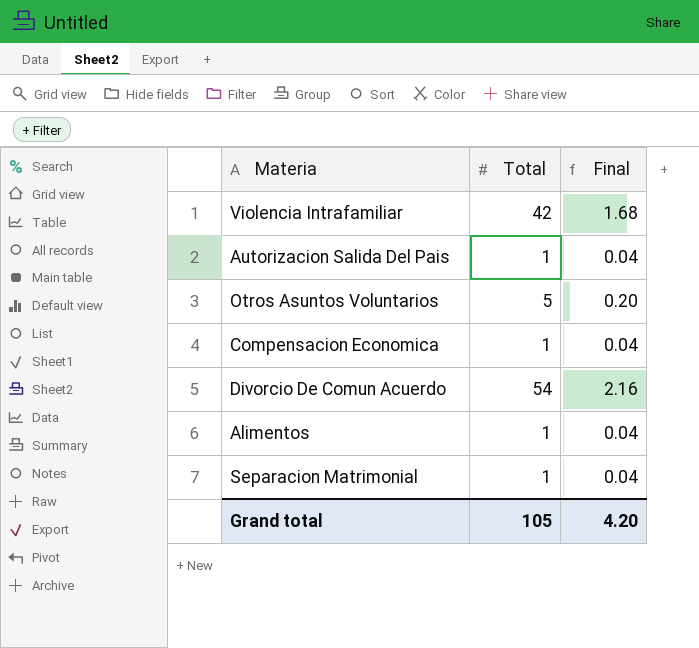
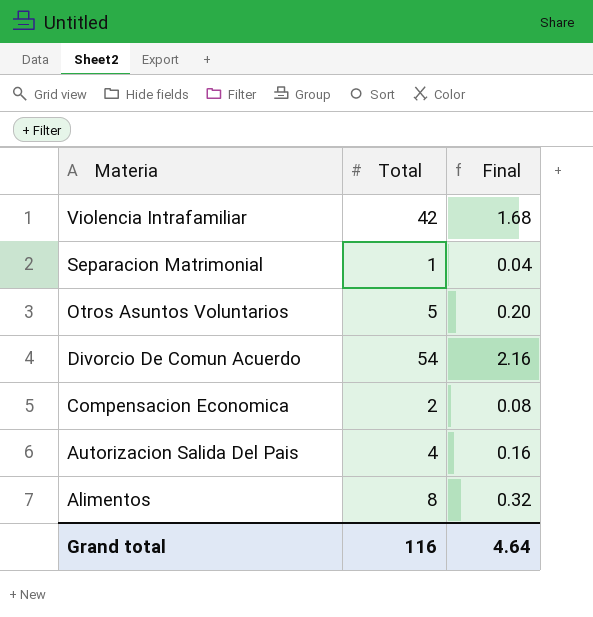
row order: none -> Materia descending
Compensacion Economica | Total: 1 -> 2
Compensacion Economica | Final: 0.04 -> 0.08
Autorizacion Salida Del Pais | Total: 1 -> 4
Autorizacion Salida Del Pais | Final: 0.04 -> 0.16
Alimentos | Total: 1 -> 8
Alimentos | Final: 0.04 -> 0.32
Grand total | Total: 105 -> 116
Grand total | Final: 4.20 -> 4.64

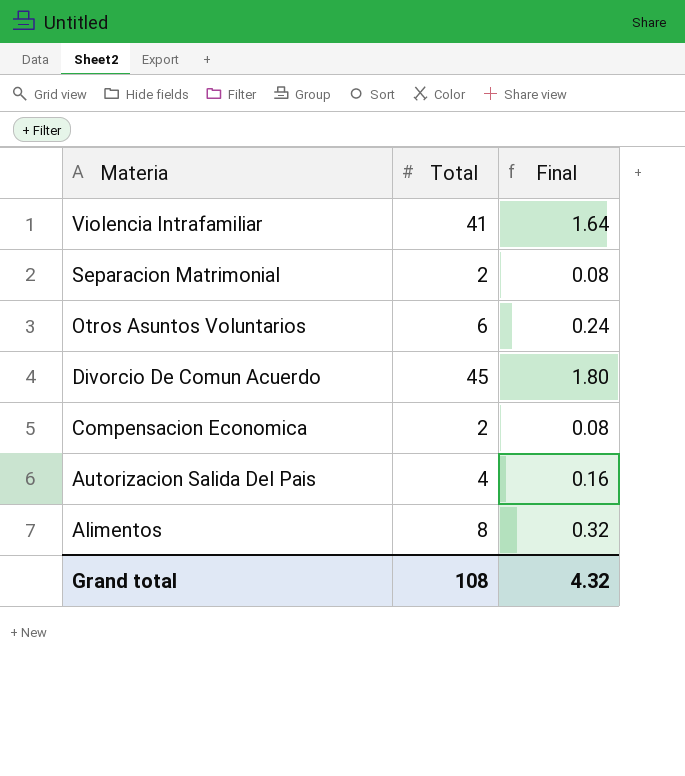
Violencia Intrafamiliar | Total: 42 -> 41
Violencia Intrafamiliar | Final: 1.68 -> 1.64
Separacion Matrimonial | Total: 1 -> 2
Separacion Matrimonial | Final: 0.04 -> 0.08
Otros Asuntos Voluntarios | Total: 5 -> 6
Otros Asuntos Voluntarios | Final: 0.20 -> 0.24
Divorcio De Comun Acuerdo | Total: 54 -> 45
Divorcio De Comun Acuerdo | Final: 2.16 -> 1.80
Grand total | Total: 116 -> 108
Grand total | Final: 4.64 -> 4.32

